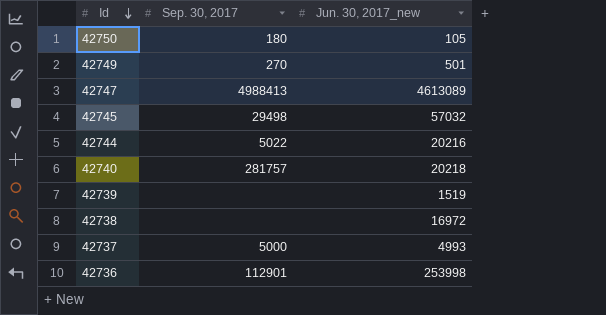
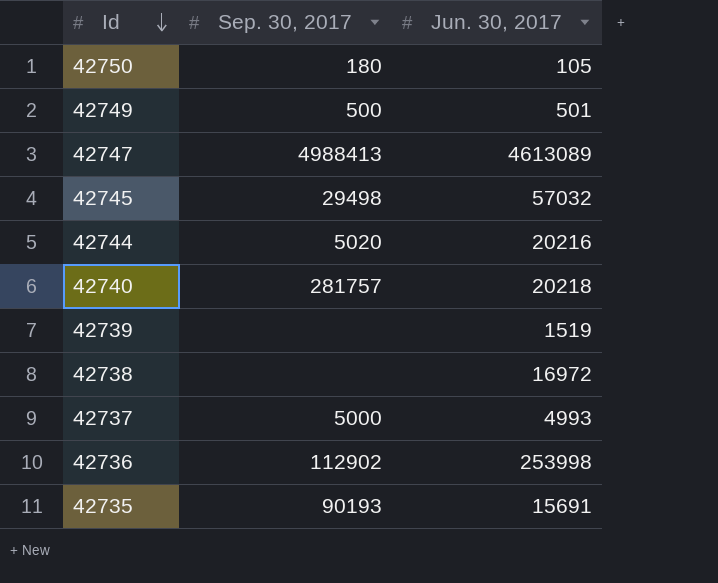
column name: Jun. 30, 2017_new -> Jun. 30, 2017
42749 | Sep. 30, 2017: 270 -> 500
42744 | Sep. 30, 2017: 5022 -> 5020
42736 | Sep. 30, 2017: 112901 -> 112902
row 42735: none -> 90193 | 15691

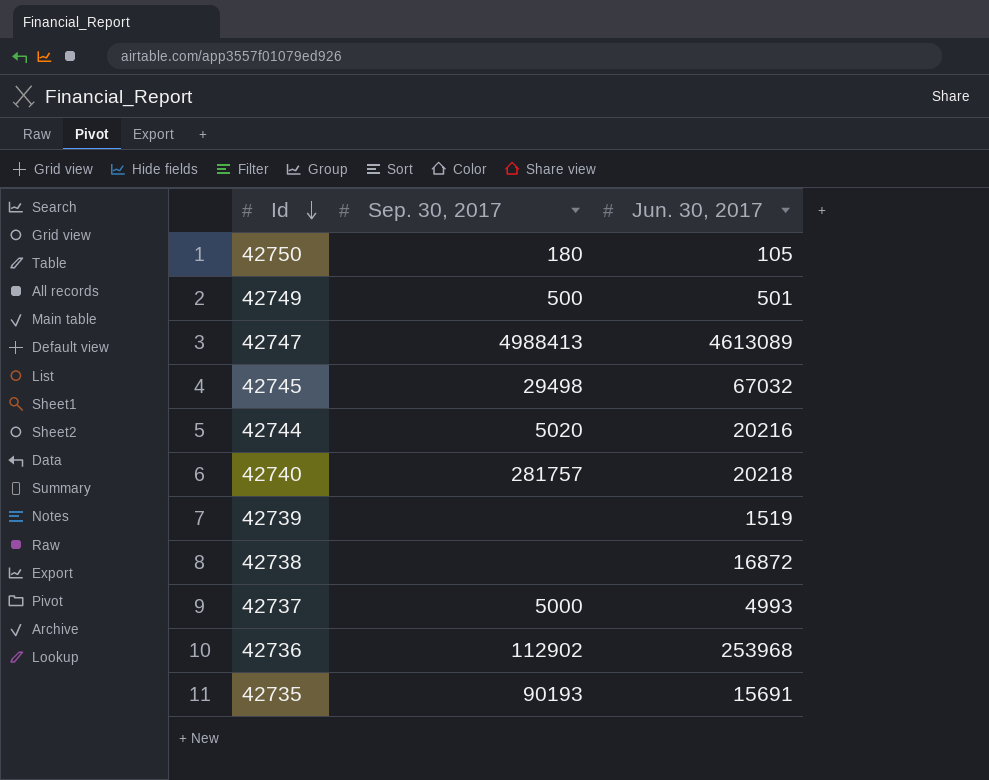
42745 | Jun. 30, 2017: 57032 -> 67032
42738 | Jun. 30, 2017: 16972 -> 16872
42736 | Jun. 30, 2017: 253998 -> 253968

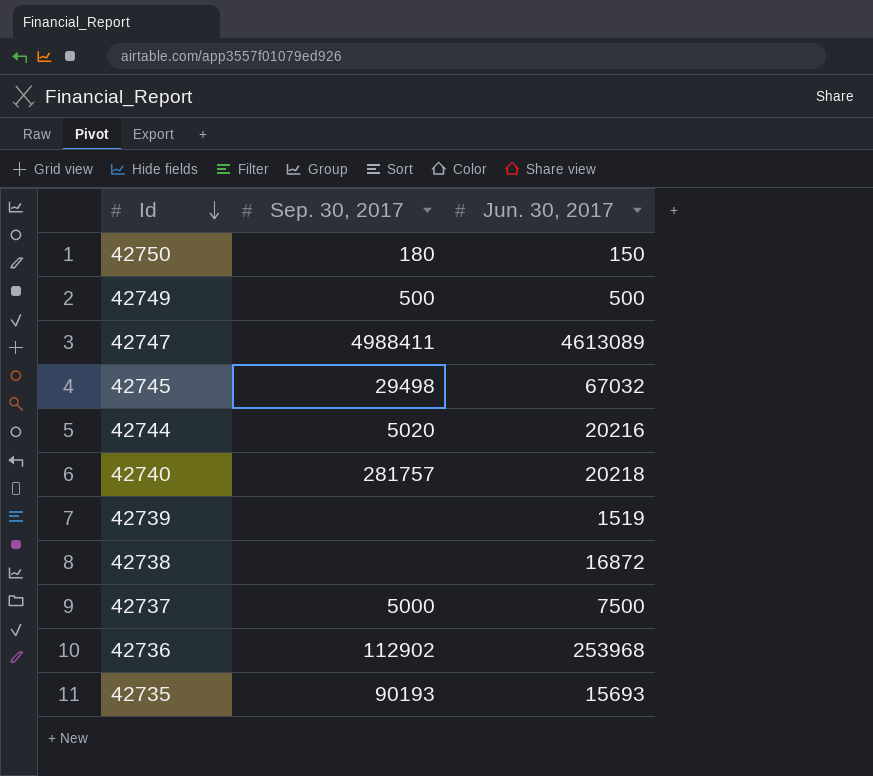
42750 | Jun. 30, 2017: 105 -> 150
42749 | Jun. 30, 2017: 501 -> 500
42747 | Sep. 30, 2017: 4988413 -> 4988411
42737 | Jun. 30, 2017: 4993 -> 7500
42735 | Jun. 30, 2017: 15691 -> 15693

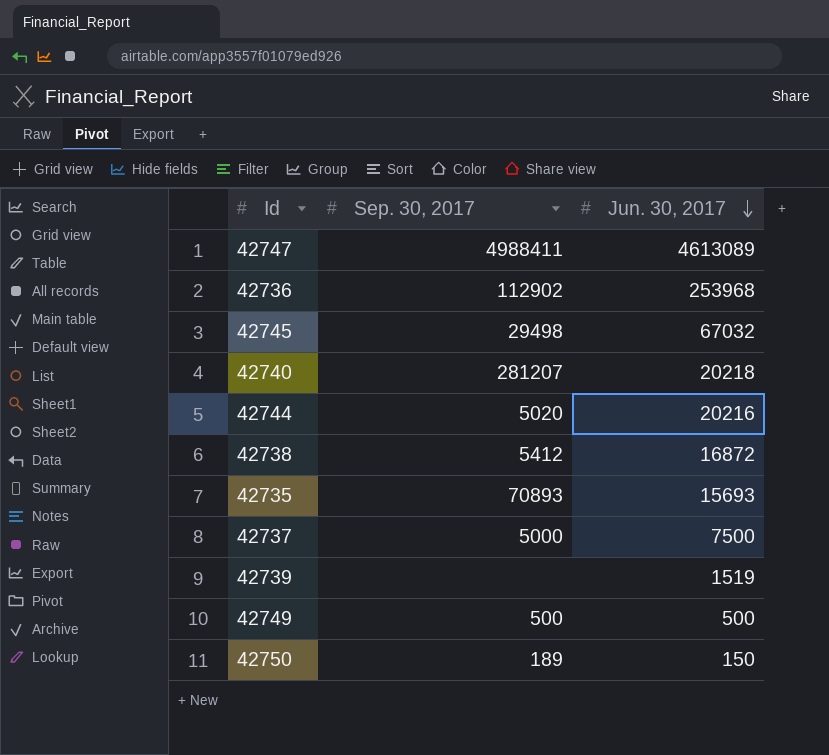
row order: Id descending -> Jun. 30, 2017 descending
42740 | Sep. 30, 2017: 281757 -> 281207
42738 | Sep. 30, 2017: none -> 5412
42735 | Sep. 30, 2017: 90193 -> 70893
42750 | Sep. 30, 2017: 180 -> 189

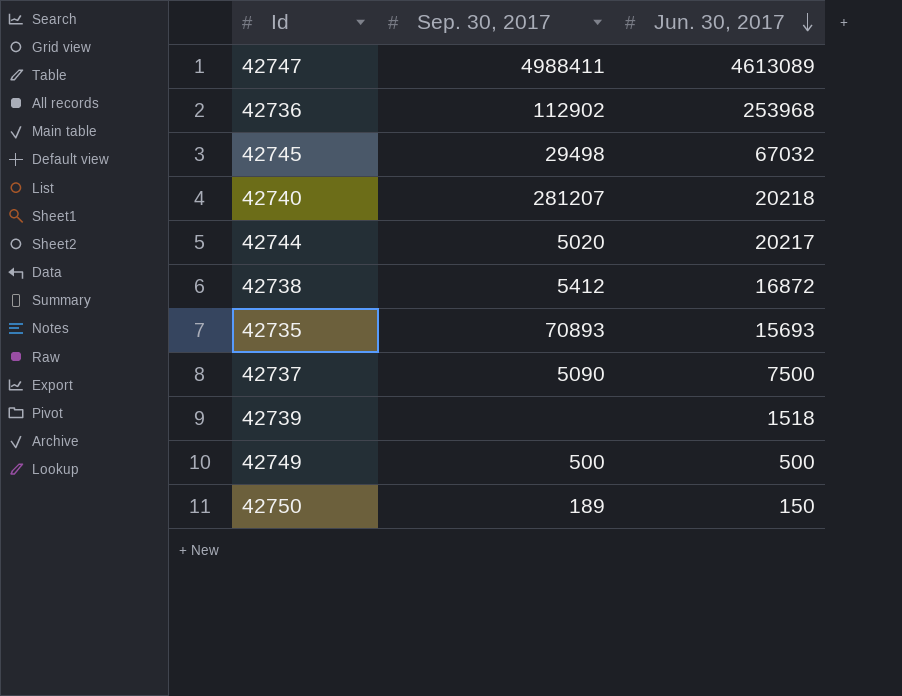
42744 | Jun. 30, 2017: 20216 -> 20217
42737 | Sep. 30, 2017: 5000 -> 5090
42739 | Jun. 30, 2017: 1519 -> 1518

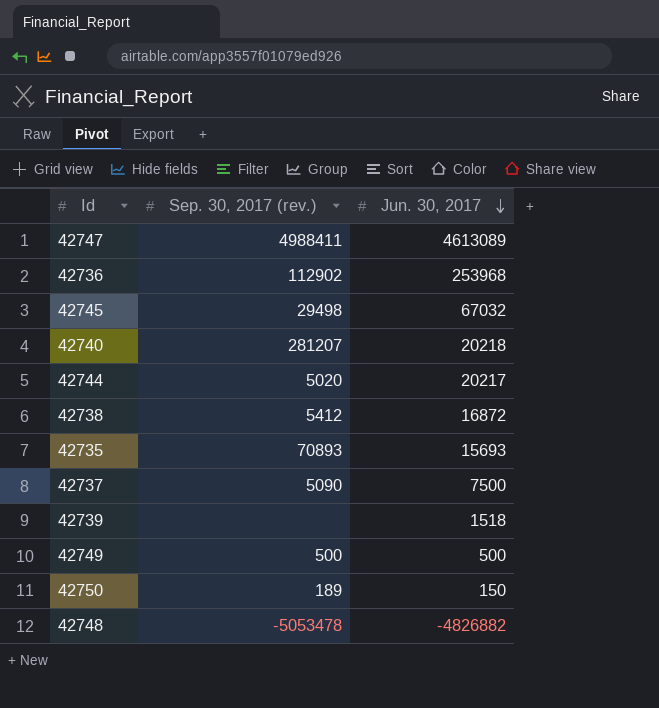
column name: Sep. 30, 2017 -> Sep. 30, 2017 (rev.)
row 42748: none -> -5053478 | -4826882

